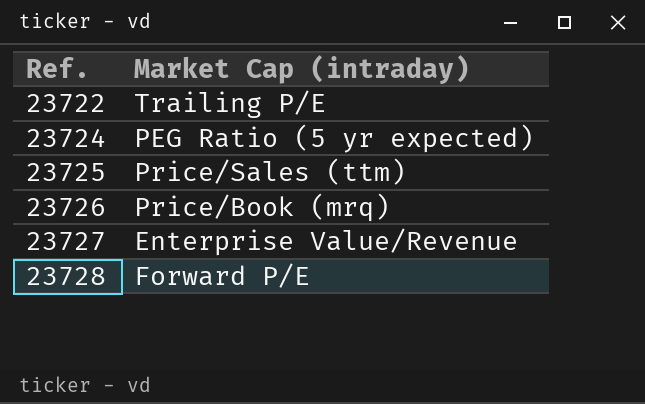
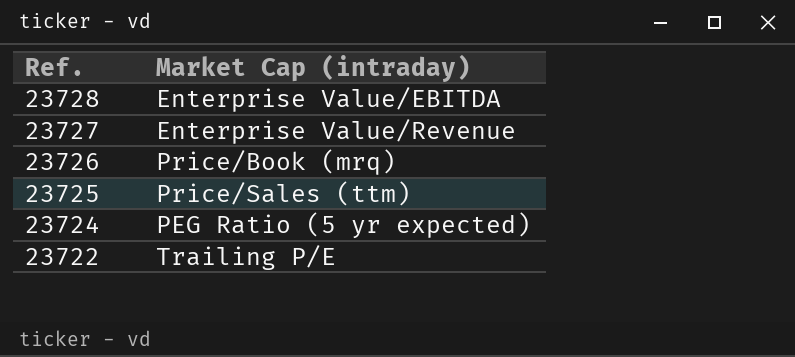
row order: Ref. ascending -> Ref. descending
23728 | Market Cap (intraday): Forward P/E -> Enterprise Value/EBITDA

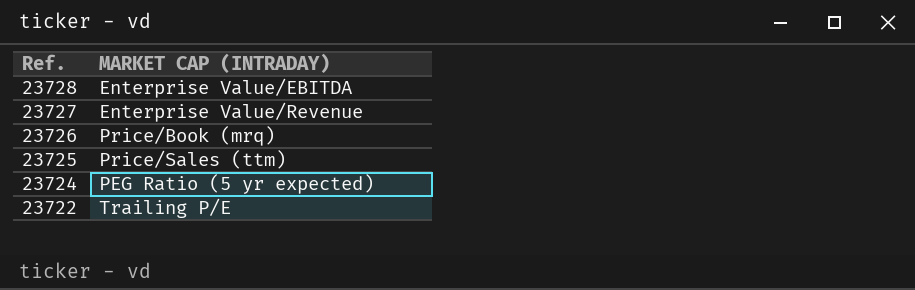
column name: Market Cap (intraday) -> MARKET CAP (INTRADAY)

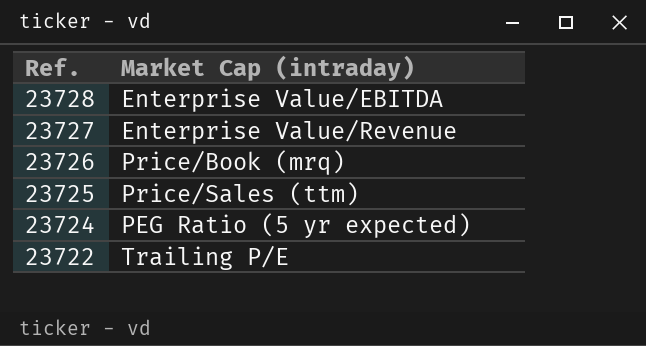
column name: MARKET CAP (INTRADAY) -> Market Cap (intraday)

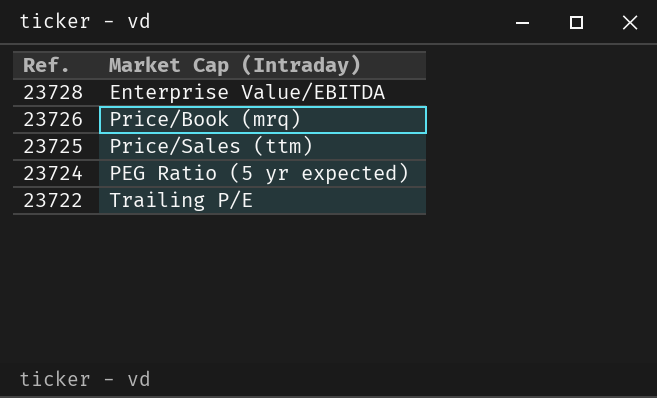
column name: Market Cap (intraday) -> Market Cap (Intraday)
row 23727: Enterprise Value/Revenue -> none

